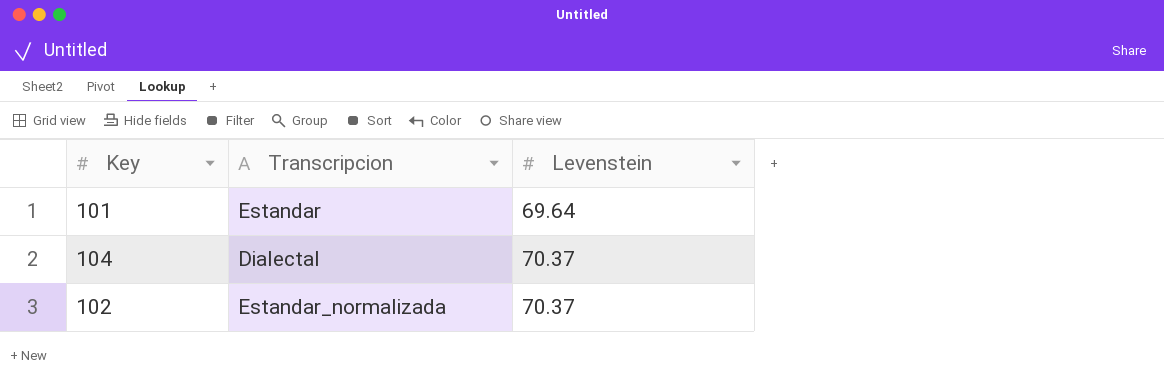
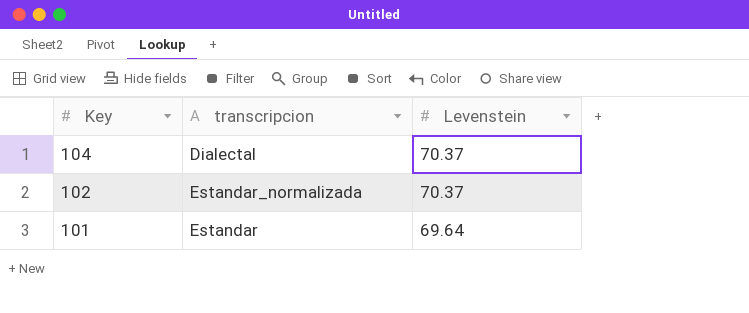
row order: Levenstein ascending -> Key descending
column name: Transcripcion -> transcripcion

